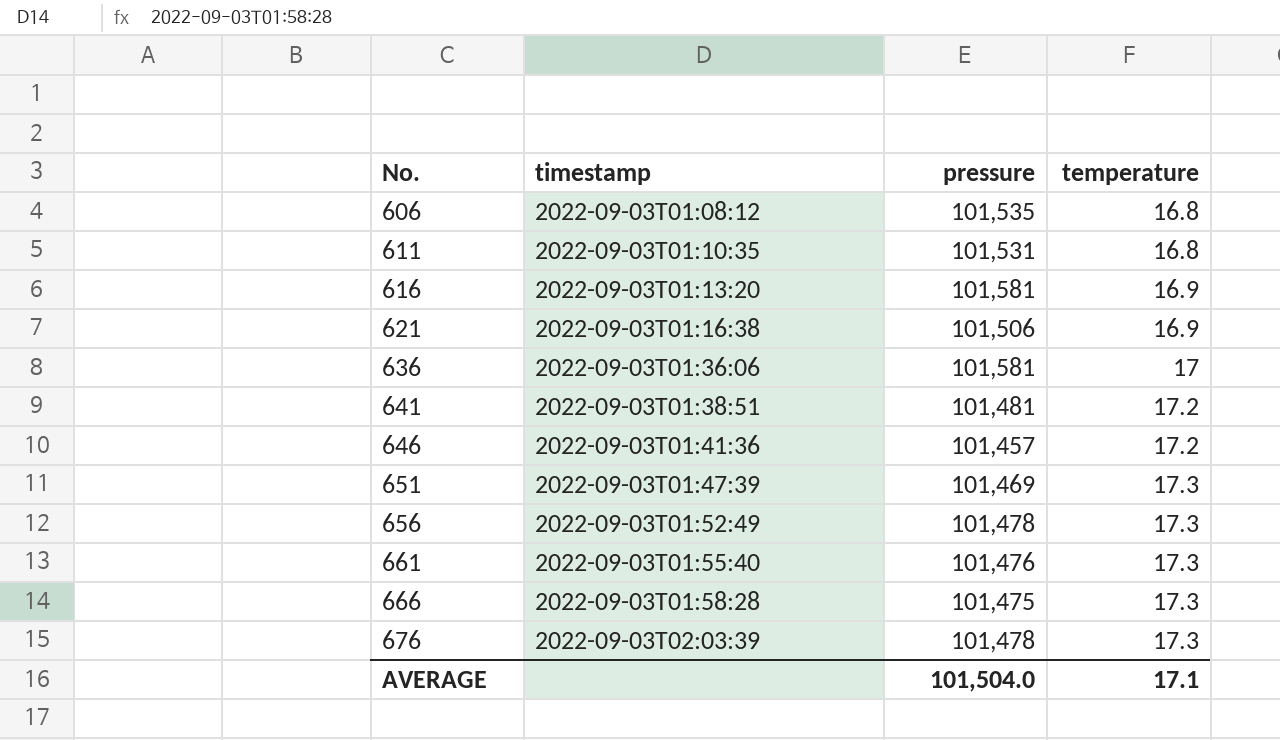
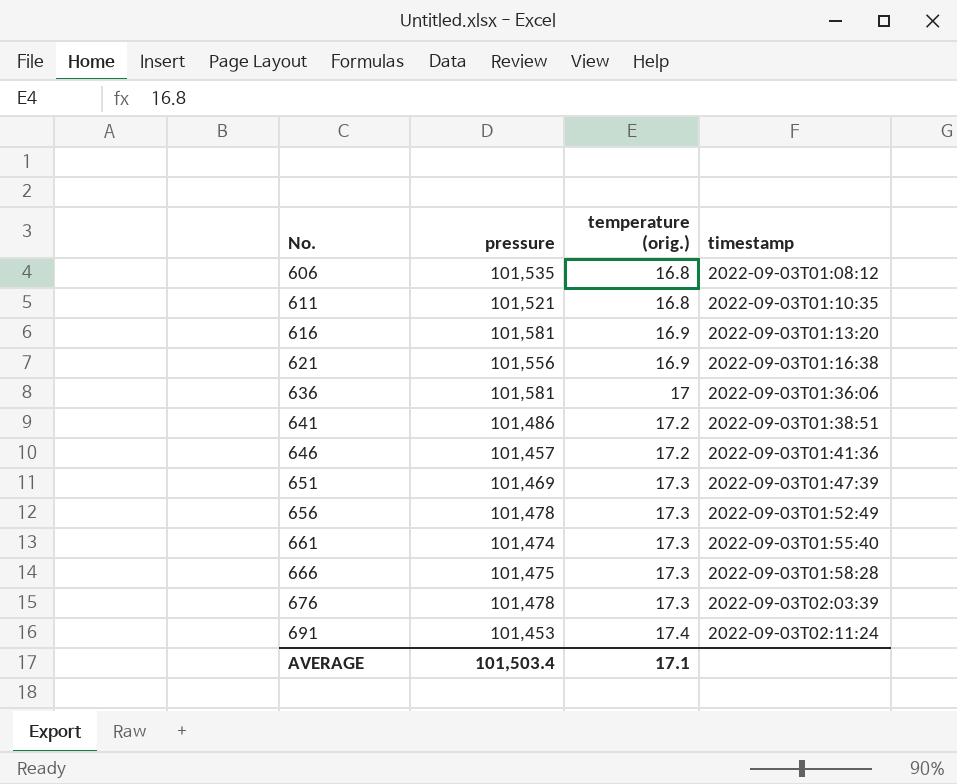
column name: temperature -> temperature (orig.)
column timestamp | position: 2 -> 4
611 | pressure: 101,531 -> 101,521
621 | pressure: 101,506 -> 101,556
641 | pressure: 101,481 -> 101,486
661 | pressure: 101,476 -> 101,474
row 691: none -> 101,453 | 17.4 | 2022-09-03T02:11:24
AVERAGE | pressure: 101,504.0 -> 101,503.4

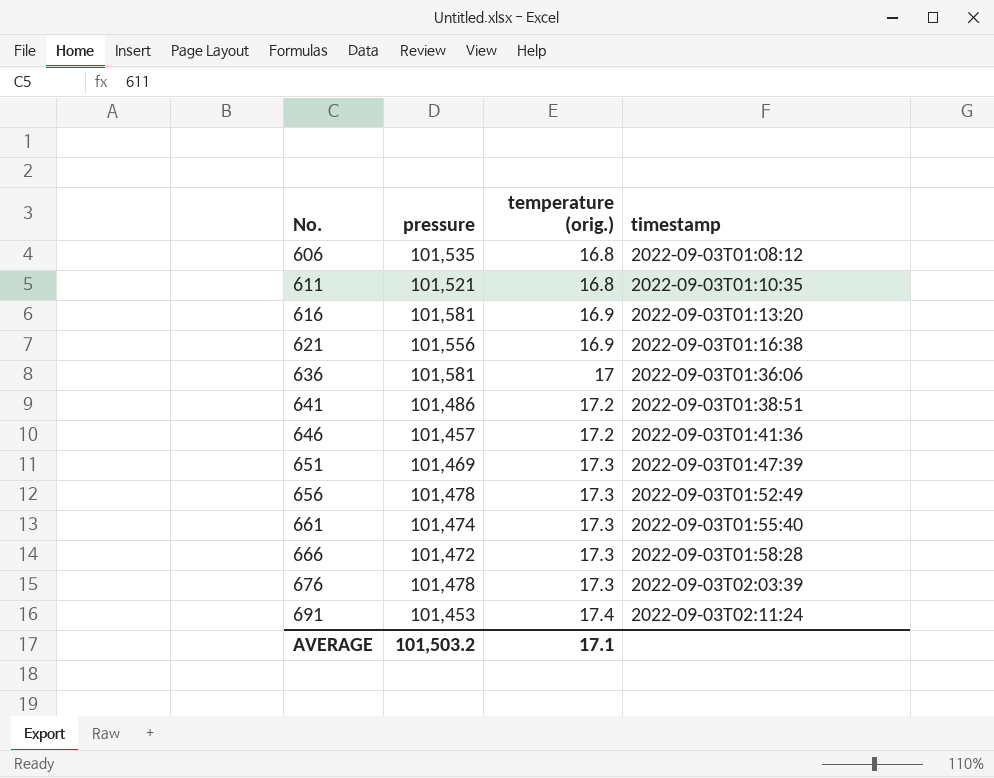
666 | pressure: 101,475 -> 101,472
AVERAGE | pressure: 101,503.4 -> 101,503.2

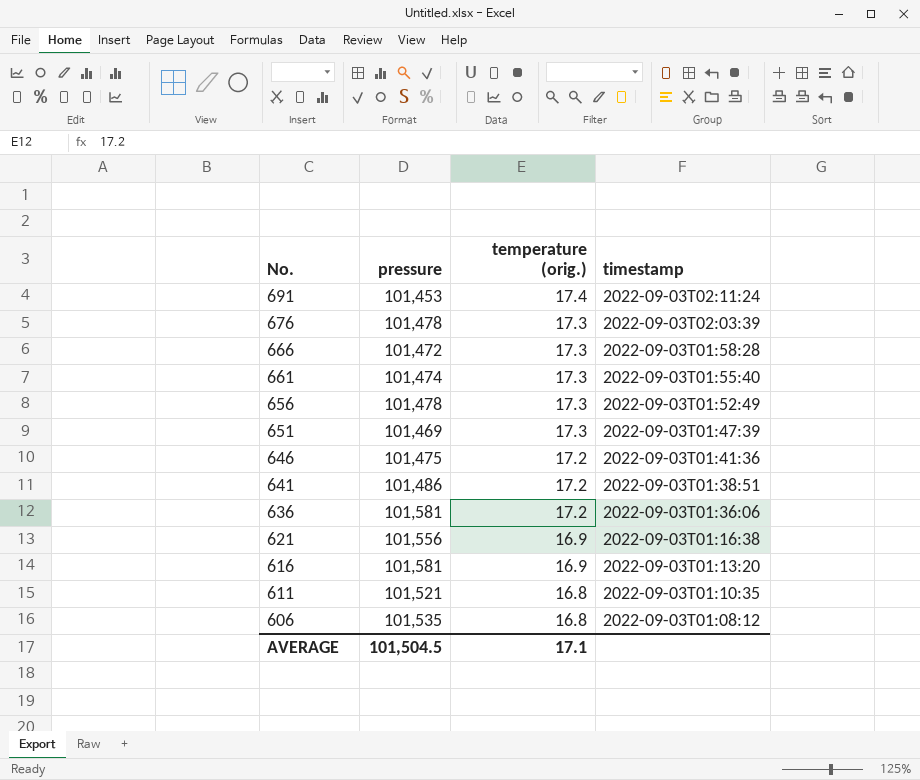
row order: No. ascending -> No. descending
646 | pressure: 101,457 -> 101,475
636 | temperature (orig.): 17 -> 17.2
AVERAGE | pressure: 101,503.2 -> 101,504.5

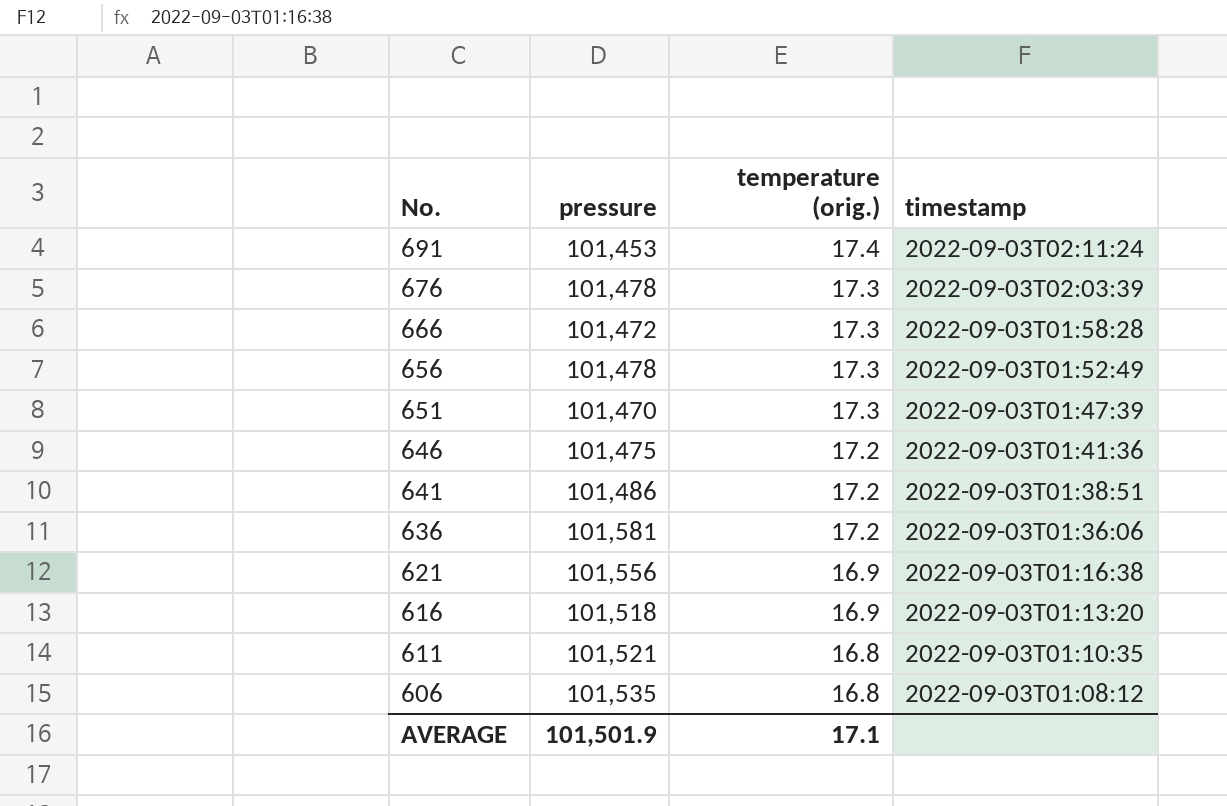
row 661: 101,474 | 17.3 | 2022-09-03T01:55:40 -> none
651 | pressure: 101,469 -> 101,470
616 | pressure: 101,581 -> 101,518
AVERAGE | pressure: 101,504.5 -> 101,501.9

